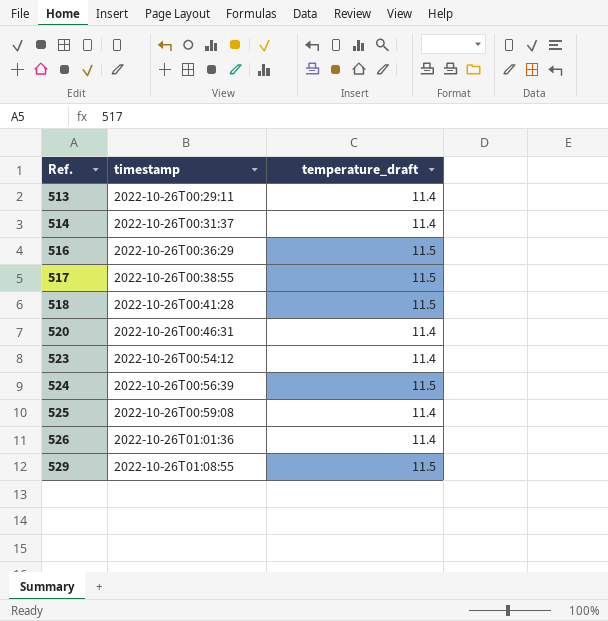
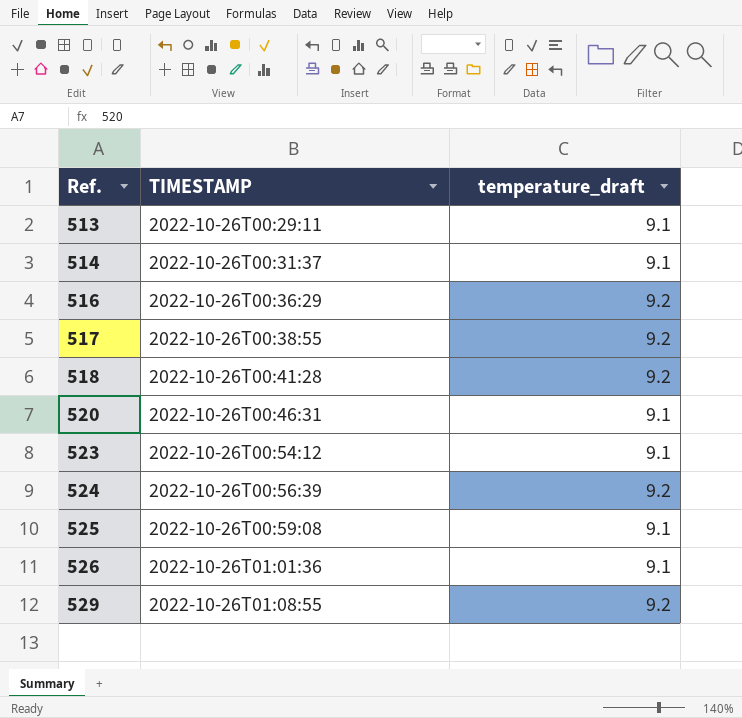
column name: timestamp -> TIMESTAMP
513 | temperature_draft: 11.4 -> 9.1
514 | temperature_draft: 11.4 -> 9.1
516 | temperature_draft: 11.5 -> 9.2
517 | temperature_draft: 11.5 -> 9.2
518 | temperature_draft: 11.5 -> 9.2
520 | temperature_draft: 11.4 -> 9.1
523 | temperature_draft: 11.4 -> 9.1
524 | temperature_draft: 11.5 -> 9.2
525 | temperature_draft: 11.4 -> 9.1
526 | temperature_draft: 11.4 -> 9.1
529 | temperature_draft: 11.5 -> 9.2

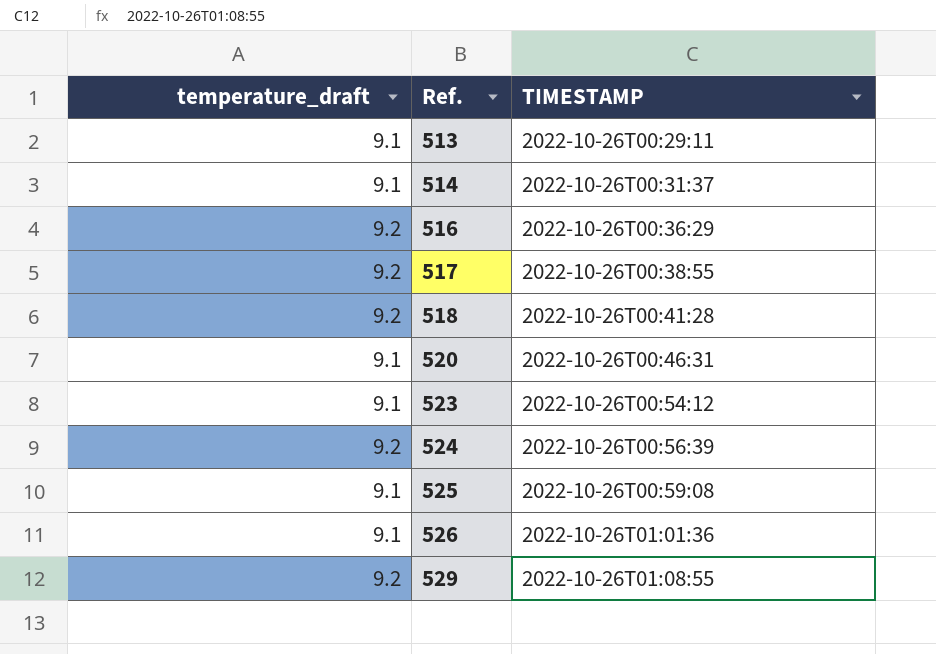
column temperature_draft | position: 3 -> 1

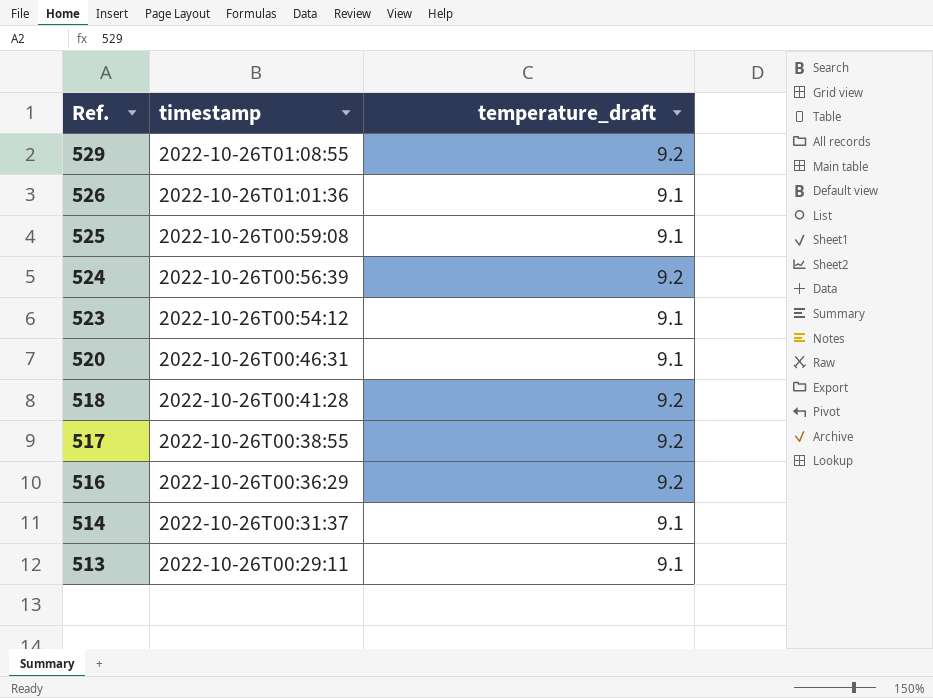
row order: Ref. ascending -> Ref. descending
column name: TIMESTAMP -> timestamp
column temperature_draft | position: 1 -> 3

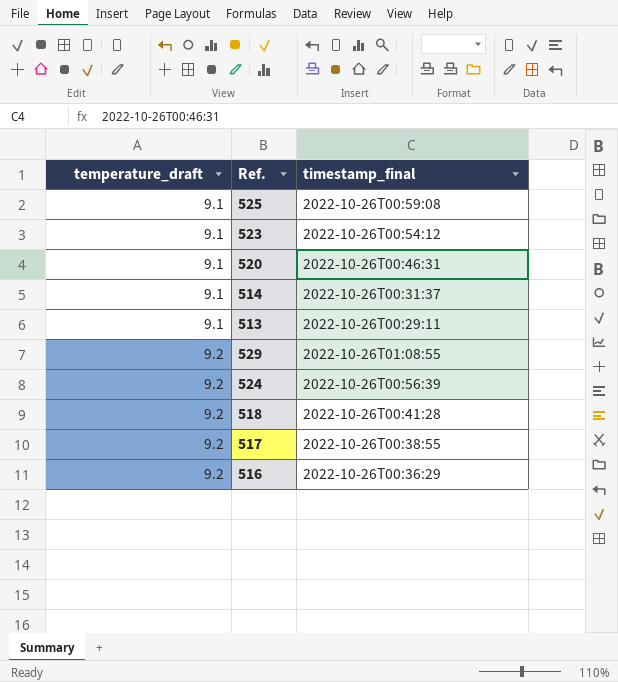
row order: Ref. descending -> temperature_draft ascending
column temperature_draft | position: 3 -> 1
column name: timestamp -> timestamp_final
row 526: 2022-10-26T01:01:36 | 9.1 -> none

